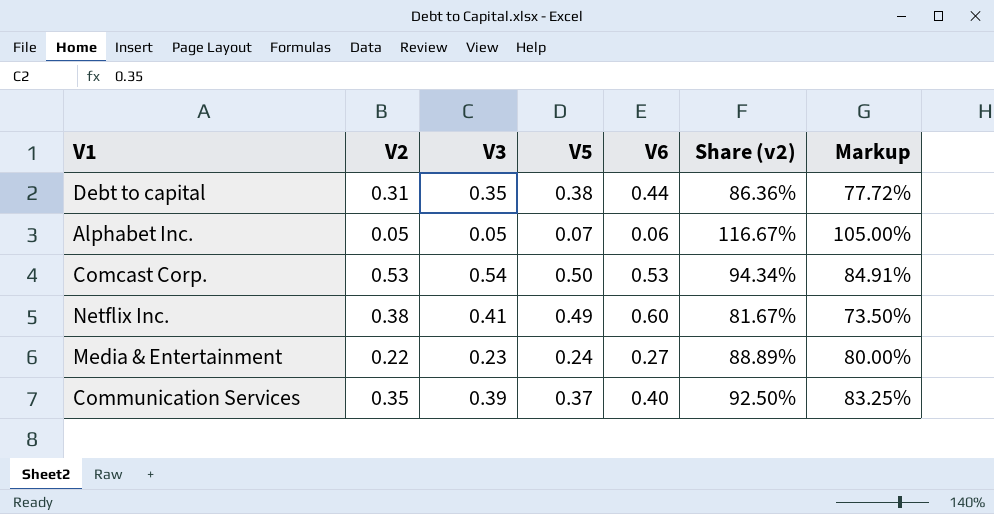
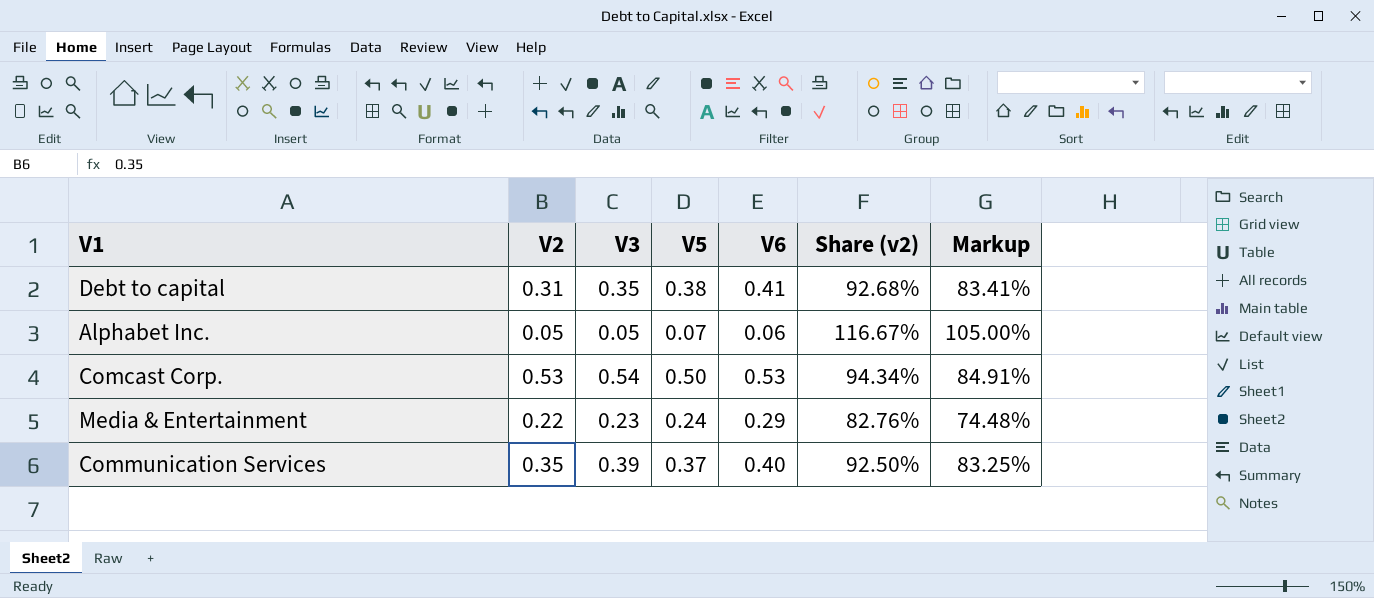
row Netflix Inc.: 0.38 | 0.41 | 0.49 | 0.60 | 81.67% | 73.50% -> none
Debt to capital | V6: 0.44 -> 0.41
Debt to capital | Share (v2): 86.36% -> 92.68%
Debt to capital | Markup: 77.72% -> 83.41%
Media & Entertainment | V6: 0.27 -> 0.29
Media & Entertainment | Share (v2): 88.89% -> 82.76%
Media & Entertainment | Markup: 80.00% -> 74.48%

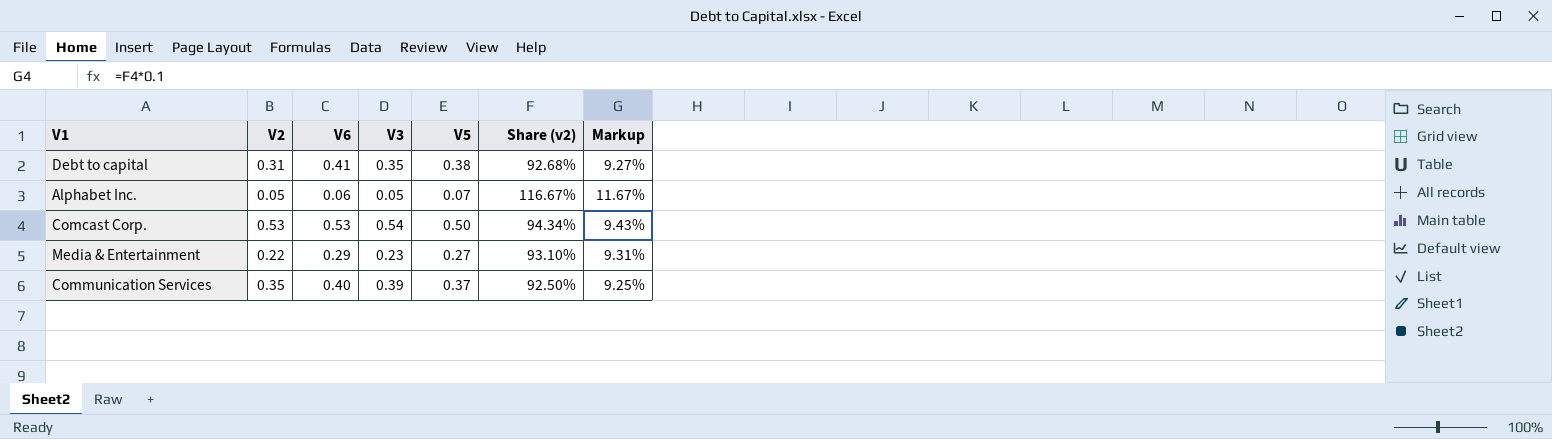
column V6 | position: 5 -> 3
column Markup | formula: [Share (v2)] * 0.9 -> [Share (v2)] * 0.1
Media & Entertainment | V5: 0.24 -> 0.27
Media & Entertainment | Share (v2): 82.76% -> 93.10%

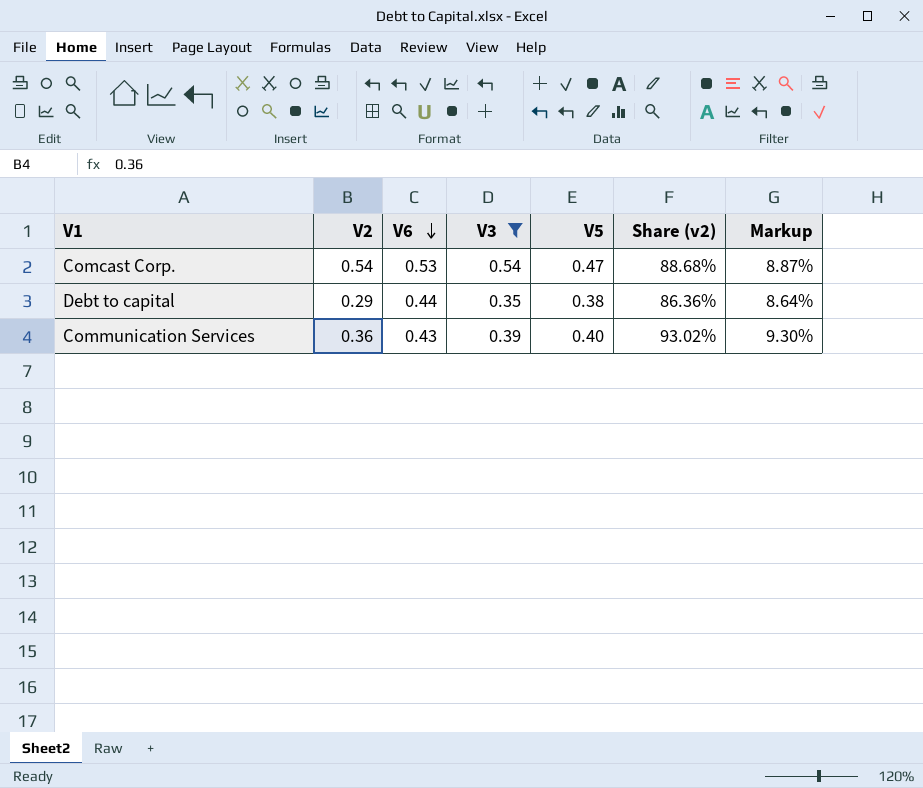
filter: none -> V3 >= 0.35
row order: none -> V6 descending
Comcast Corp. | V2: 0.53 -> 0.54
Comcast Corp. | V5: 0.50 -> 0.47
Comcast Corp. | Share (v2): 94.34% -> 88.68%
Comcast Corp. | Markup: 9.43% -> 8.87%
Debt to capital | V2: 0.31 -> 0.29
Debt to capital | V6: 0.41 -> 0.44
Debt to capital | Share (v2): 92.68% -> 86.36%
Debt to capital | Markup: 9.27% -> 8.64%
Communication Services | V2: 0.35 -> 0.36
Communication Services | V6: 0.40 -> 0.43
Communication Services | V5: 0.37 -> 0.40
Communication Services | Share (v2): 92.50% -> 93.02%
Communication Services | Markup: 9.25% -> 9.30%

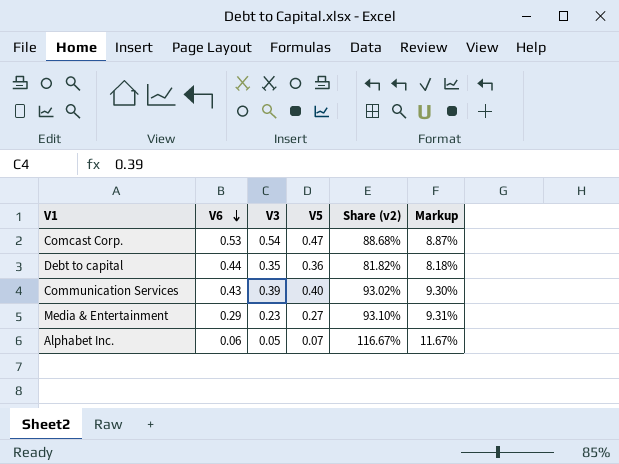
filter: V3 >= 0.35 -> none
column V2 | position: 2 -> none
Debt to capital | V5: 0.38 -> 0.36
Debt to capital | Share (v2): 86.36% -> 81.82%
Debt to capital | Markup: 8.64% -> 8.18%

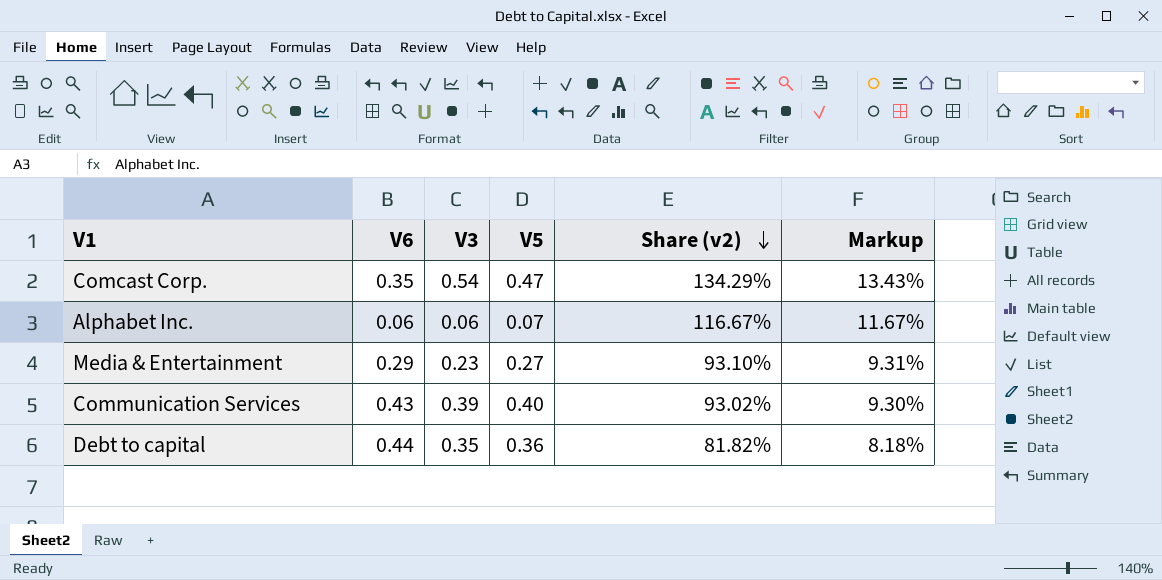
row order: V6 descending -> Share (v2) descending
Comcast Corp. | V6: 0.53 -> 0.35
Comcast Corp. | Share (v2): 88.68% -> 134.29%
Comcast Corp. | Markup: 8.87% -> 13.43%
Alphabet Inc. | V3: 0.05 -> 0.06

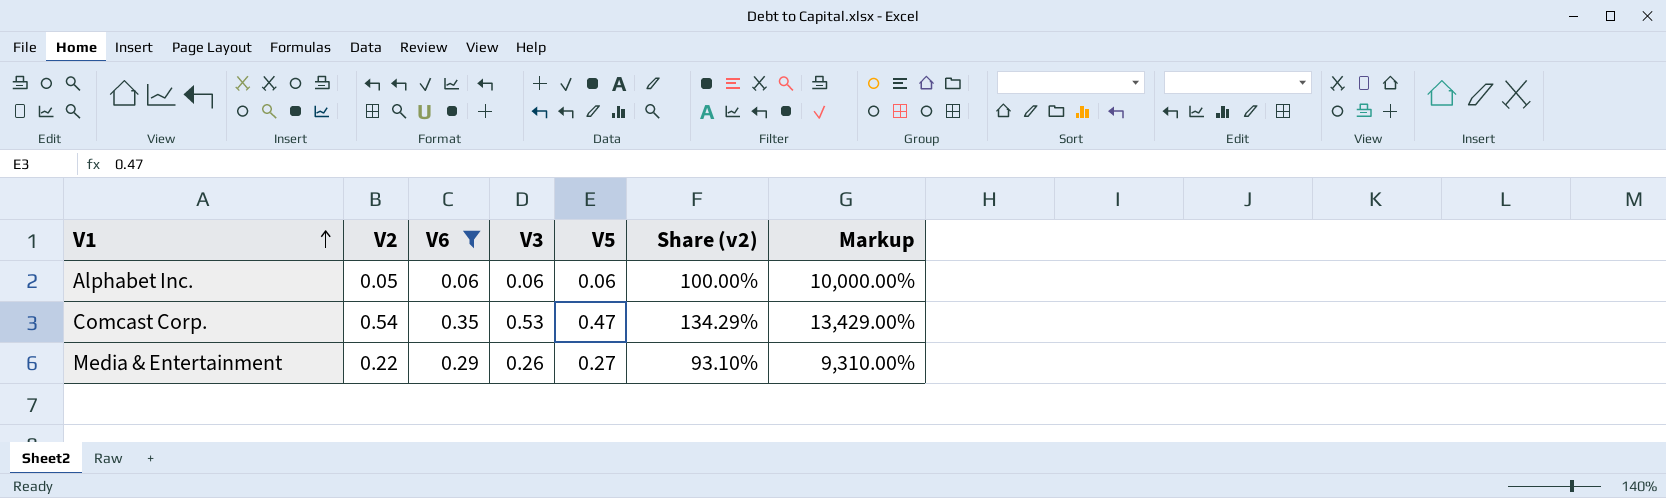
filter: none -> V6 <= 0.35
row order: Share (v2) descending -> V1 ascending
column V2 | position: none -> 2
column Markup | formula: [Share (v2)] * 0.1 -> [Share (v2)] * 100
Alphabet Inc. | V5: 0.07 -> 0.06
Alphabet Inc. | Share (v2): 116.67% -> 100.00%
Comcast Corp. | V3: 0.54 -> 0.53
Media & Entertainment | V3: 0.23 -> 0.26

